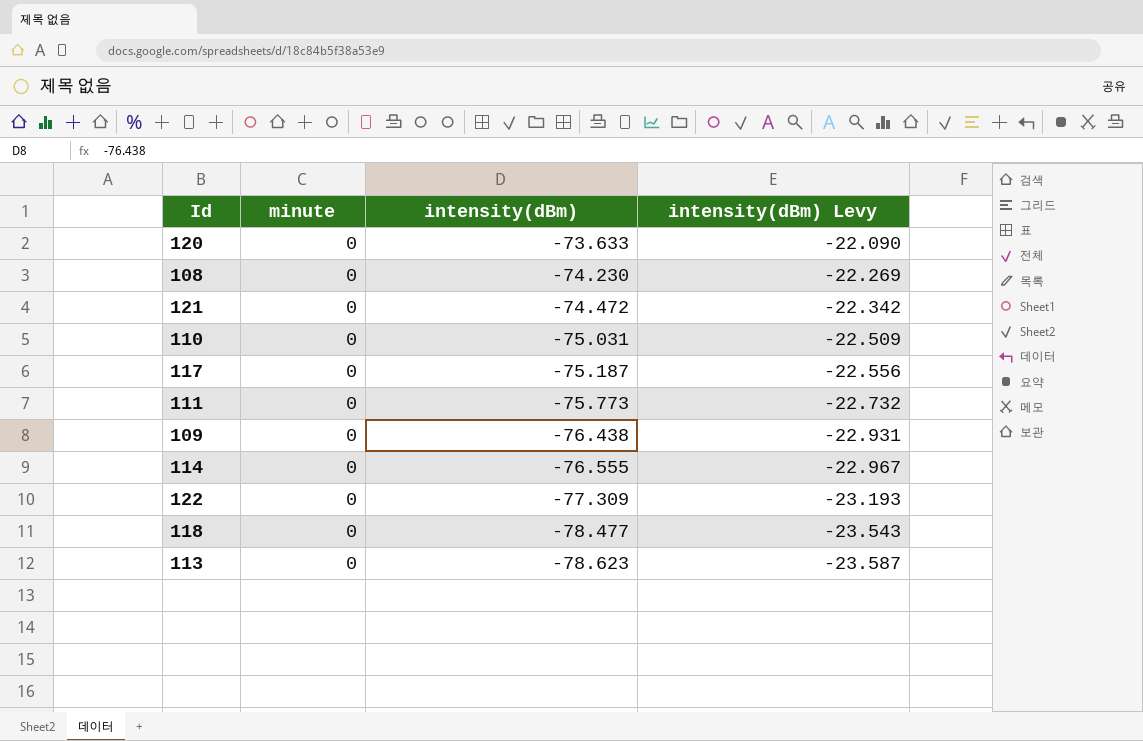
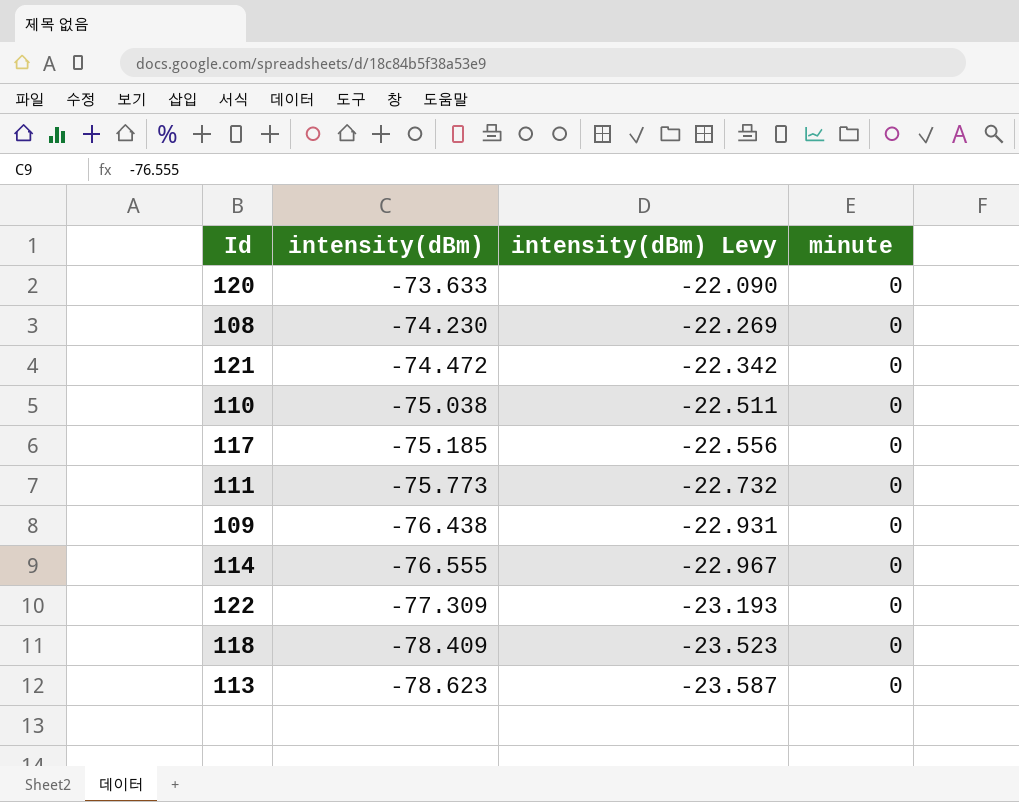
column minute | position: 2 -> 4
110 | intensity(dBm): -75.031 -> -75.038
110 | intensity(dBm) Levy: -22.509 -> -22.511
117 | intensity(dBm): -75.187 -> -75.185
118 | intensity(dBm): -78.477 -> -78.409
118 | intensity(dBm) Levy: -23.543 -> -23.523

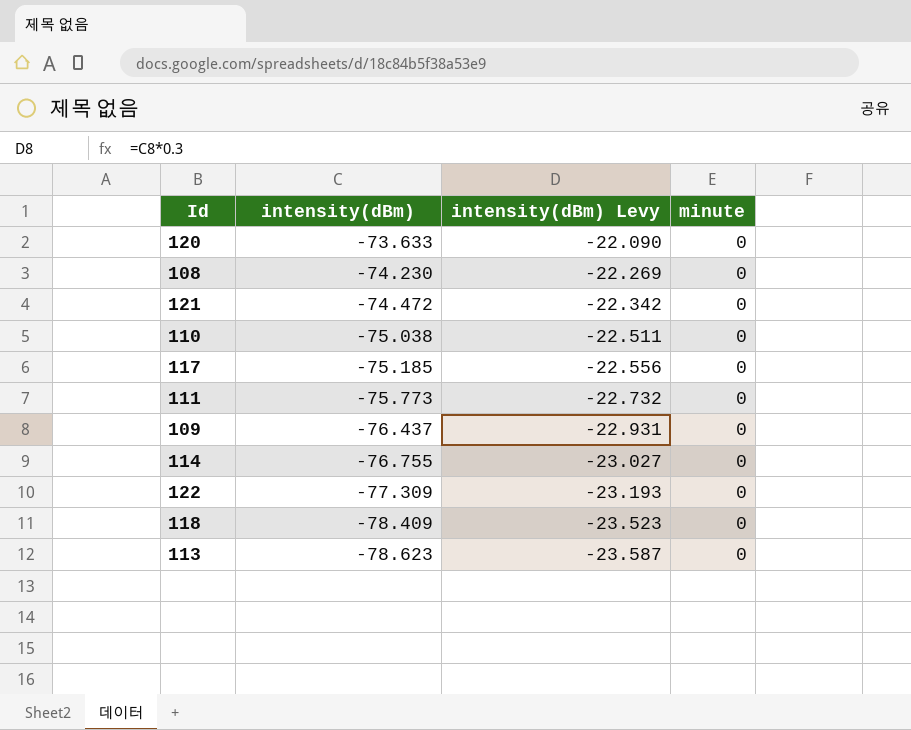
109 | intensity(dBm): -76.438 -> -76.437
114 | intensity(dBm): -76.555 -> -76.755
114 | intensity(dBm) Levy: -22.967 -> -23.027

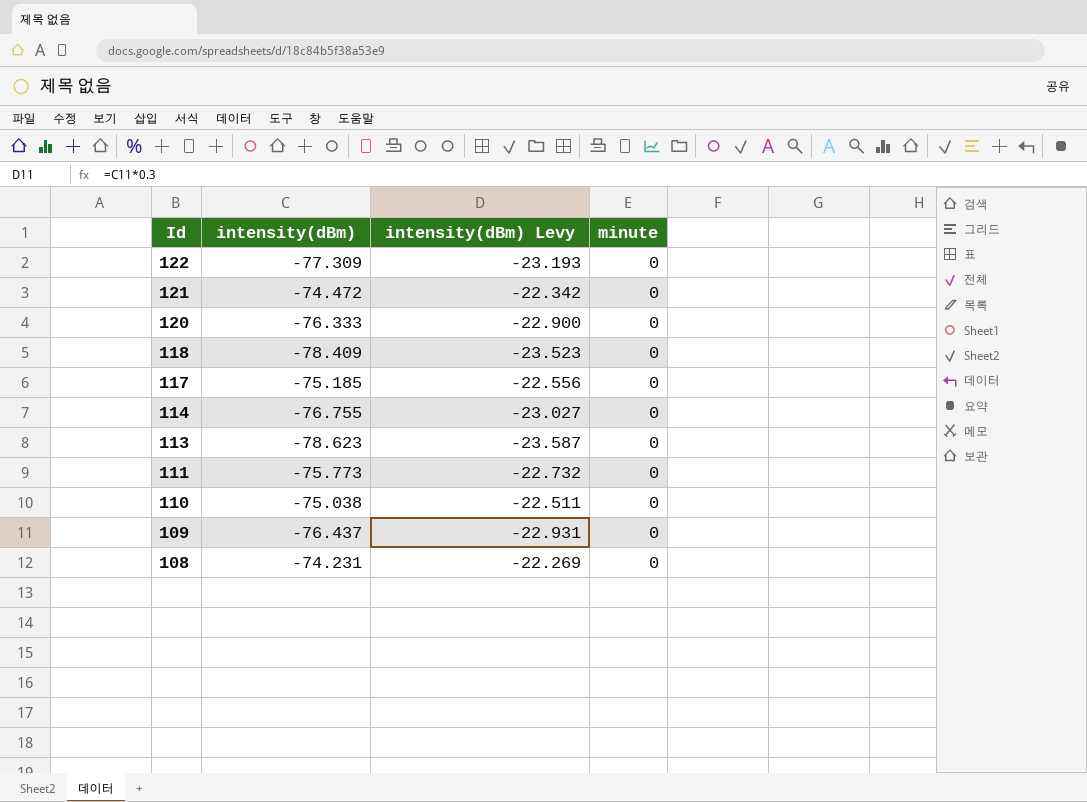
row order: intensity(dBm) descending -> Id descending
120 | intensity(dBm): -73.633 -> -76.333
120 | intensity(dBm) Levy: -22.090 -> -22.900
108 | intensity(dBm): -74.230 -> -74.231

